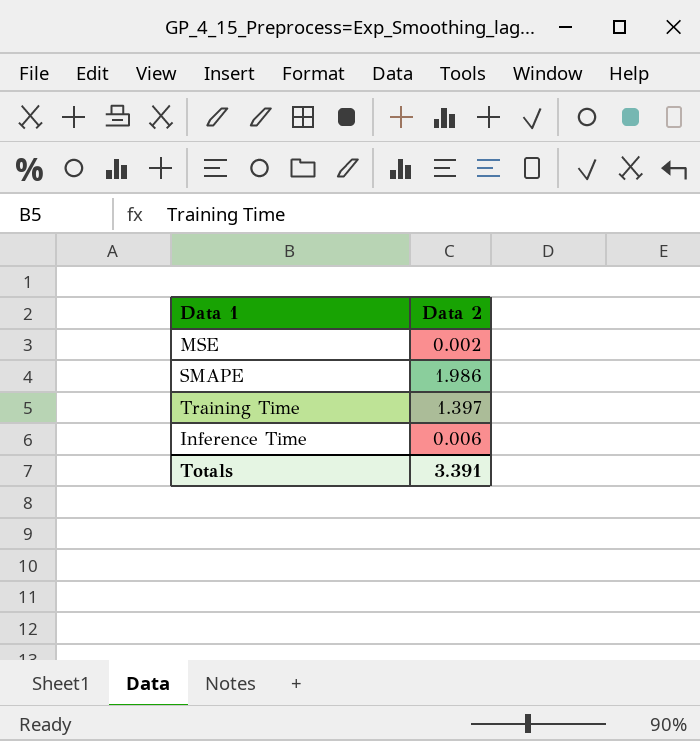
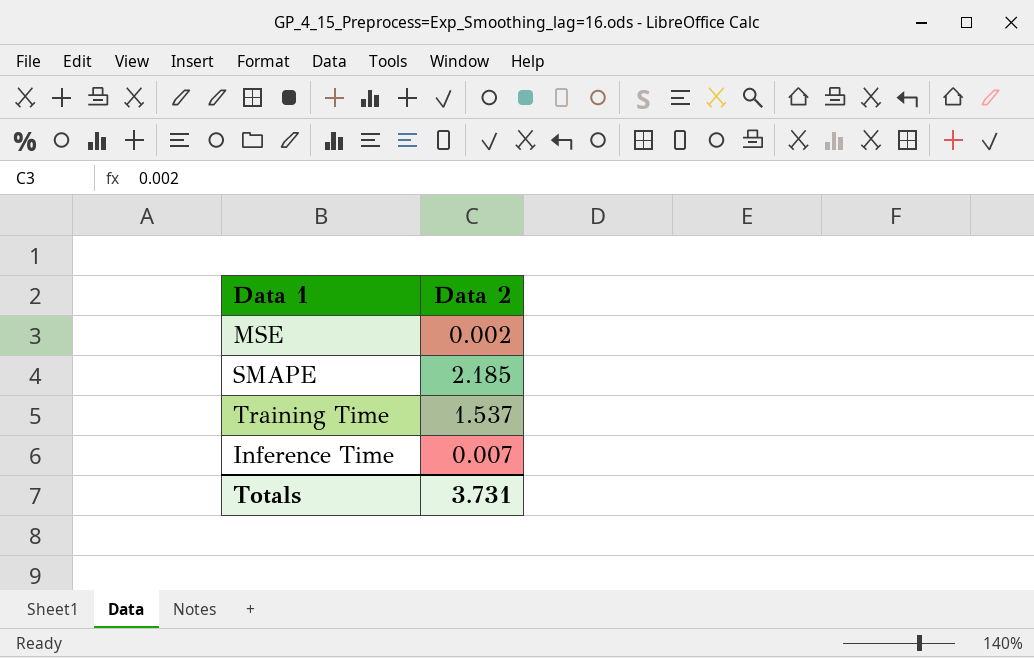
SMAPE | Data 2: 1.986 -> 2.185
Training Time | Data 2: 1.397 -> 1.537
Inference Time | Data 2: 0.006 -> 0.007
Totals | Data 2: 3.391 -> 3.731

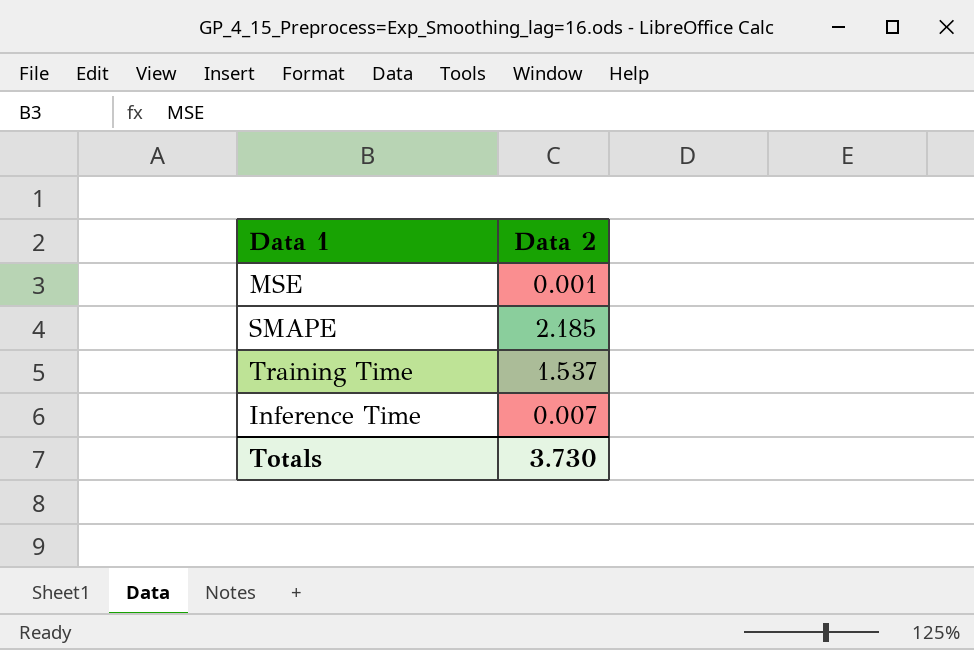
MSE | Data 2: 0.002 -> 0.001
Totals | Data 2: 3.731 -> 3.730

